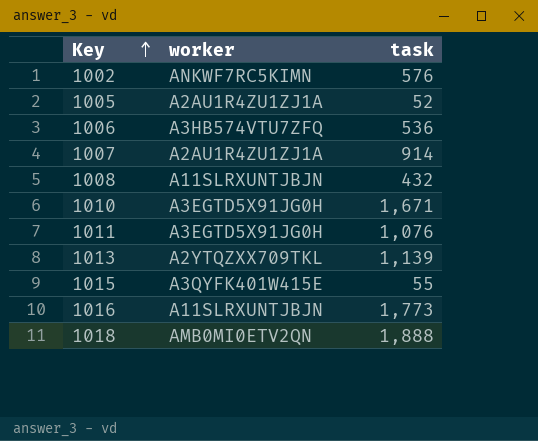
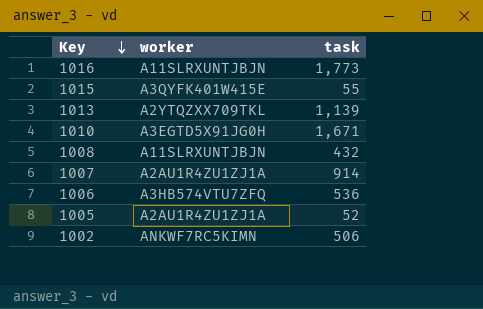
row order: Key ascending -> Key descending
row 1011: A3EGTD5X91JG0H | 1,076 -> none
row 1018: AMB0MI0ETV2QN | 1,888 -> none
1002 | task: 576 -> 506

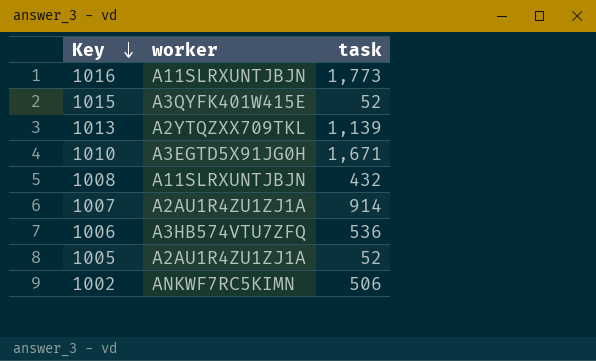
1015 | task: 55 -> 52

